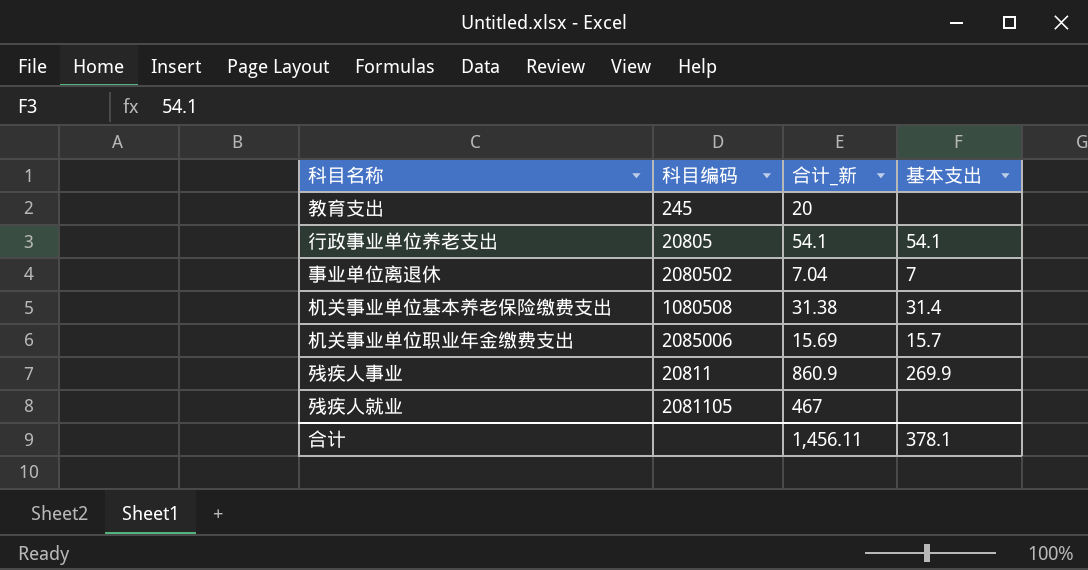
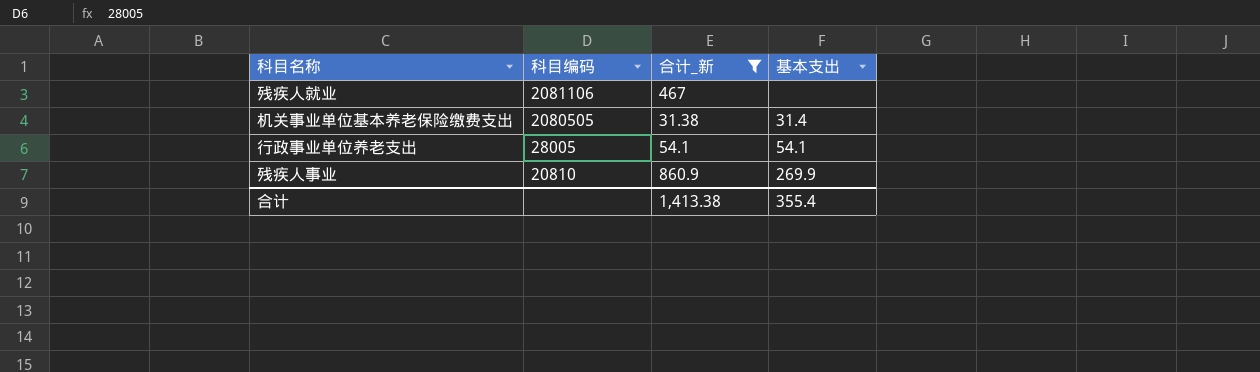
filter: none -> 合计_新 >= 31.38
row order: none -> 科目编码 descending
残疾人就业 | 科目编码: 2081105 -> 2081106
机关事业单位基本养老保险缴费支出 | 科目编码: 1080508 -> 2080505
行政事业单位养老支出 | 科目编码: 20805 -> 28005
残疾人事业 | 科目编码: 20811 -> 20810
合计 | 合计_新: 1,456.11 -> 1,413.38
合计 | 基本支出: 378.1 -> 355.4

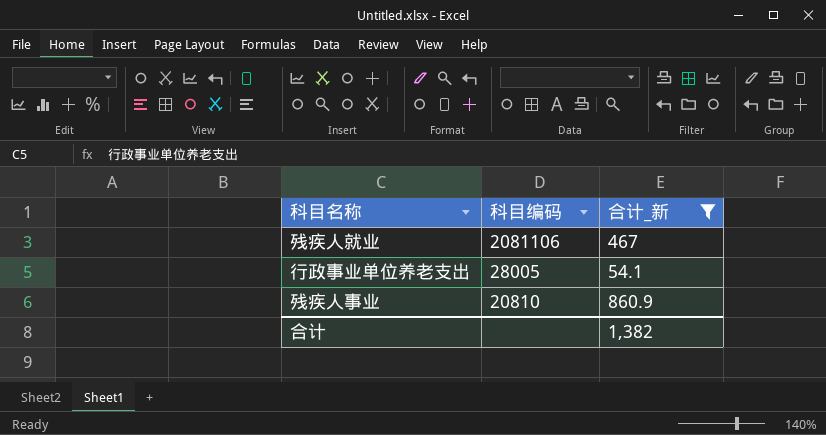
column 基本支出 | position: 4 -> none
row 机关事业单位基本养老保险缴费支出: 2080505 | 31.38 | 31.4 -> none
合计 | 合计_新: 1,413.38 -> 1,382

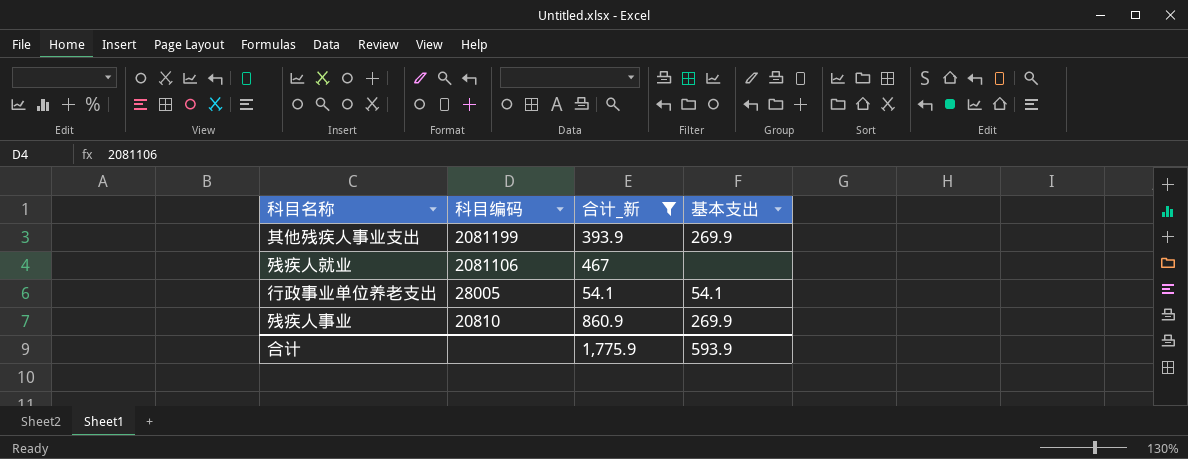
column 基本支出 | position: none -> 4
row 其他残疾人事业支出: none -> 2081199 | 393.9 | 269.9
合计 | 合计_新: 1,382 -> 1,775.9

